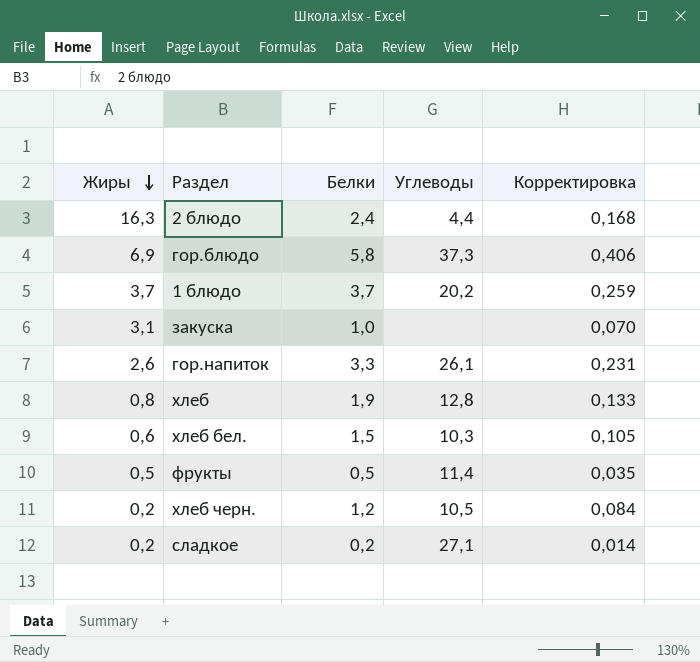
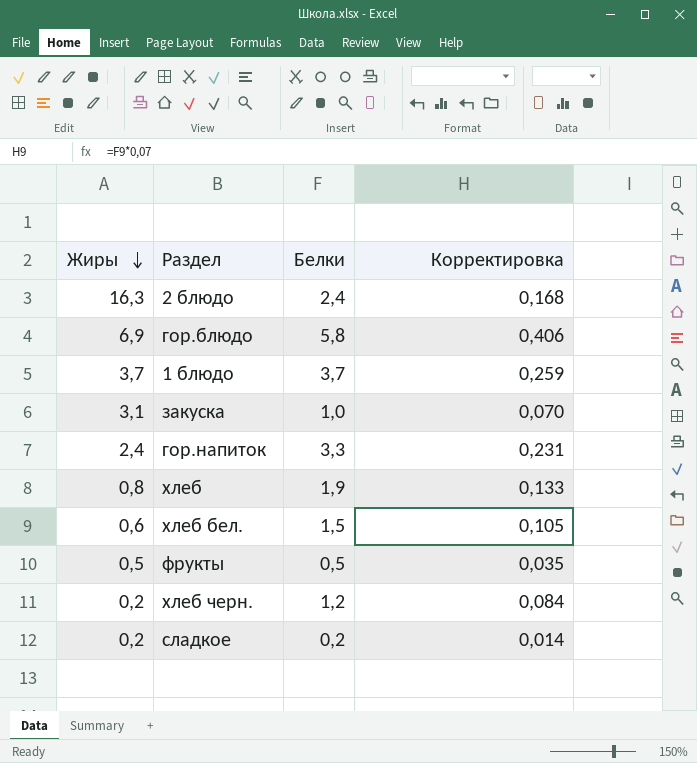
column Углеводы | position: 4 -> none
гор.напиток | Жиры: 2,6 -> 2,4

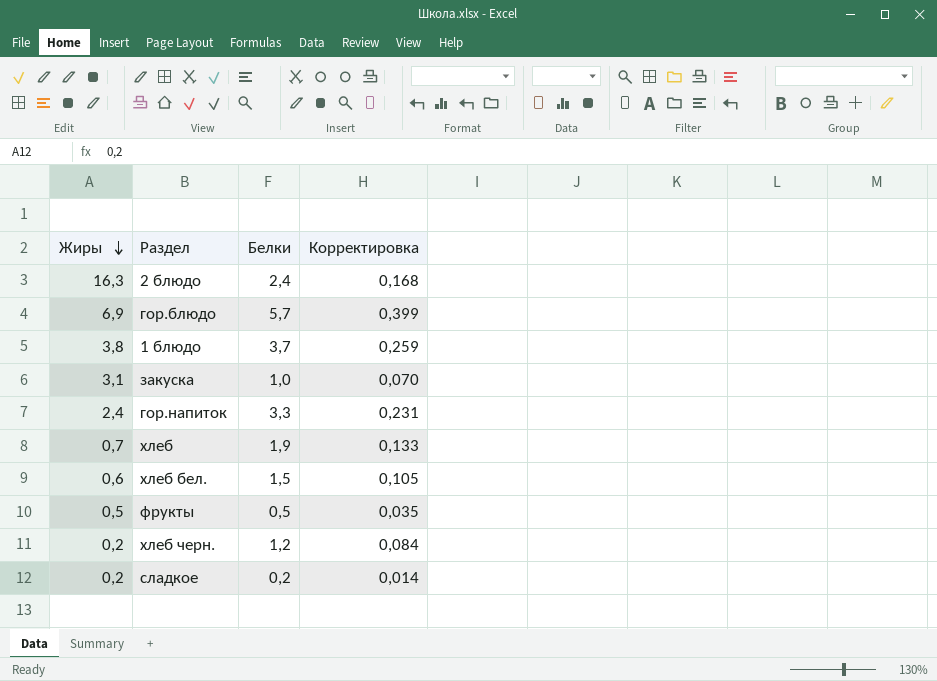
гор.блюдо | Белки: 5,8 -> 5,7
гор.блюдо | Корректировка: 0,406 -> 0,399
1 блюдо | Жиры: 3,7 -> 3,8
хлеб | Жиры: 0,8 -> 0,7

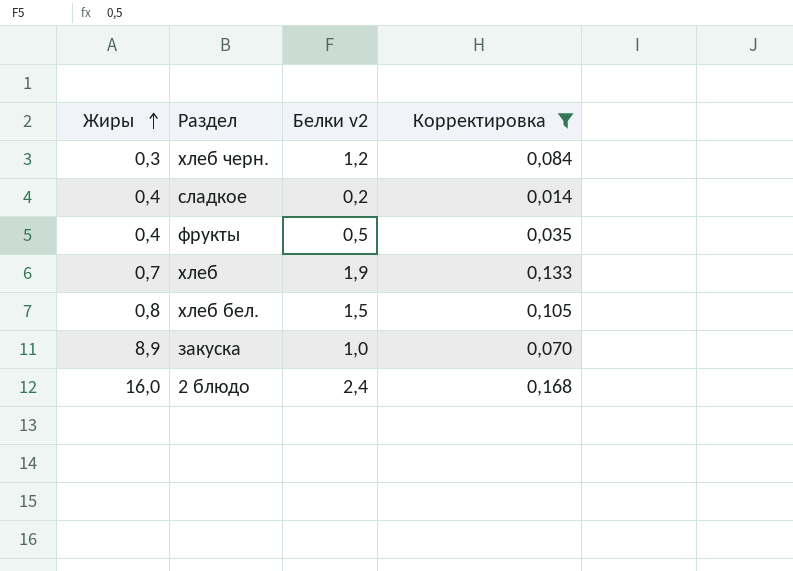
filter: none -> Корректировка <= 0,168
row order: Жиры descending -> Жиры ascending
column name: Белки -> Белки v2
хлеб черн. | Жиры: 0,2 -> 0,3
сладкое | Жиры: 0,2 -> 0,4
фрукты | Жиры: 0,5 -> 0,4
хлеб бел. | Жиры: 0,6 -> 0,8
закуска | Жиры: 3,1 -> 8,9
2 блюдо | Жиры: 16,3 -> 16,0

